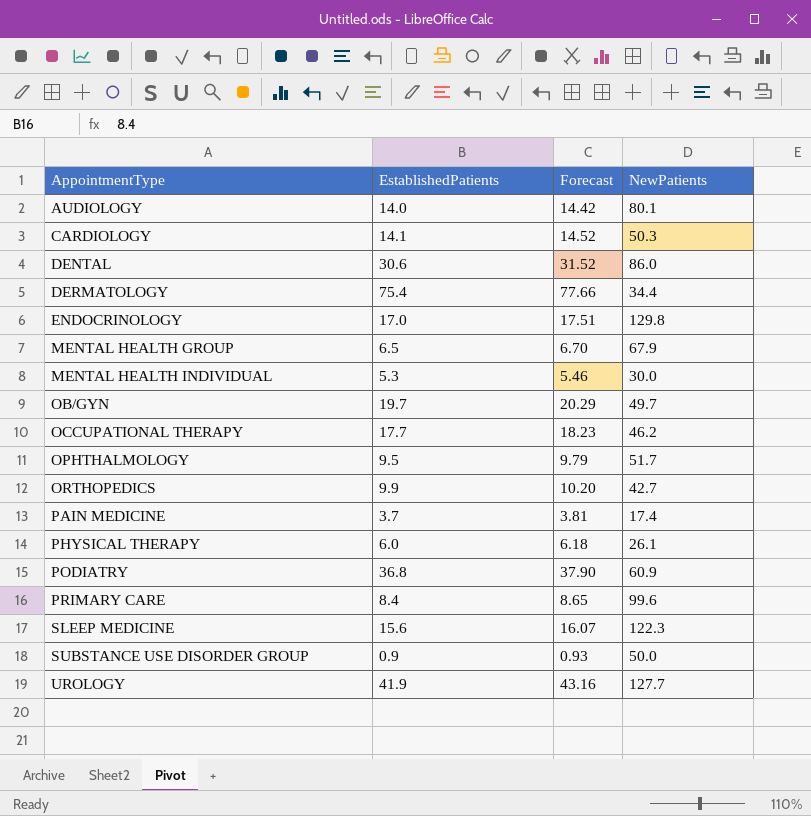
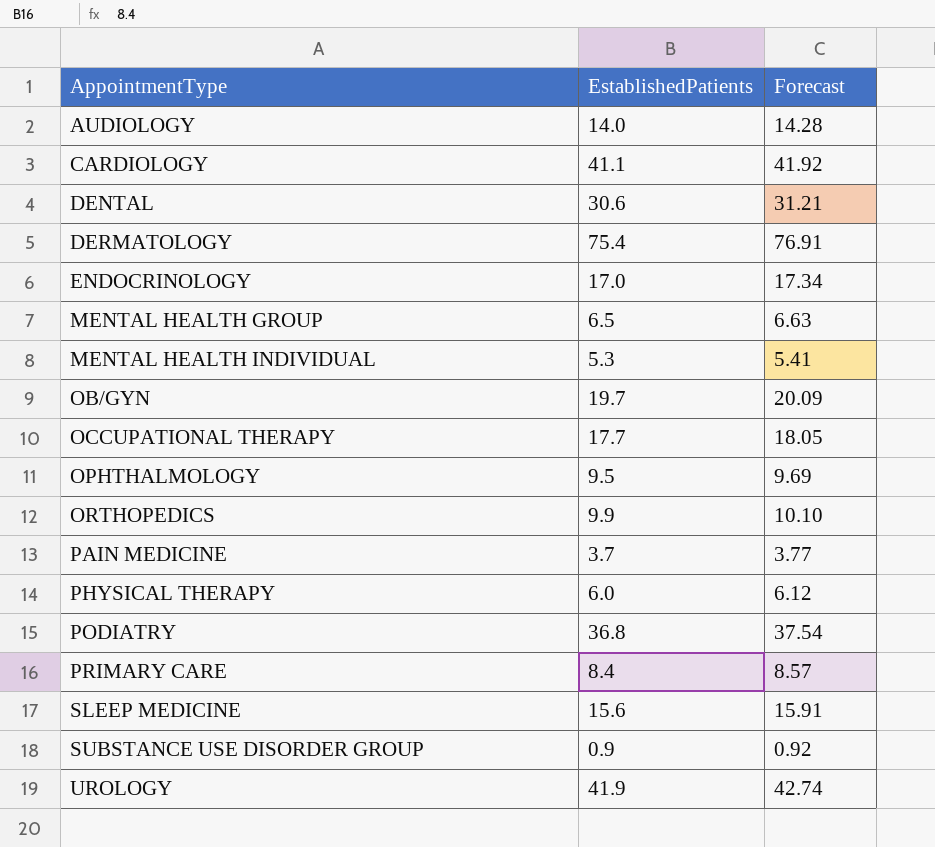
column NewPatients | position: 4 -> none
column Forecast | formula: [EstablishedPatients] * 1.03 -> [EstablishedPatients] * 1.02
CARDIOLOGY | EstablishedPatients: 14.1 -> 41.1

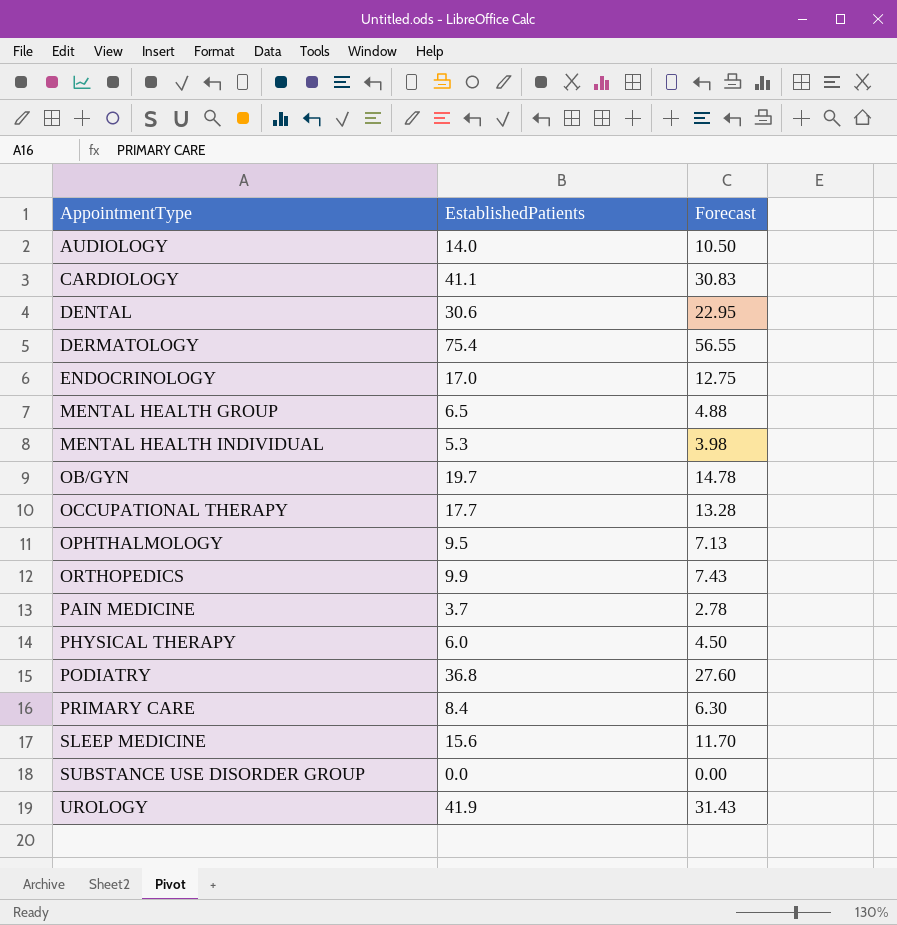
column Forecast | formula: [EstablishedPatients] * 1.02 -> [EstablishedPatients] * 0.75
SUBSTANCE USE DISORDER GROUP | EstablishedPatients: 0.9 -> 0.0

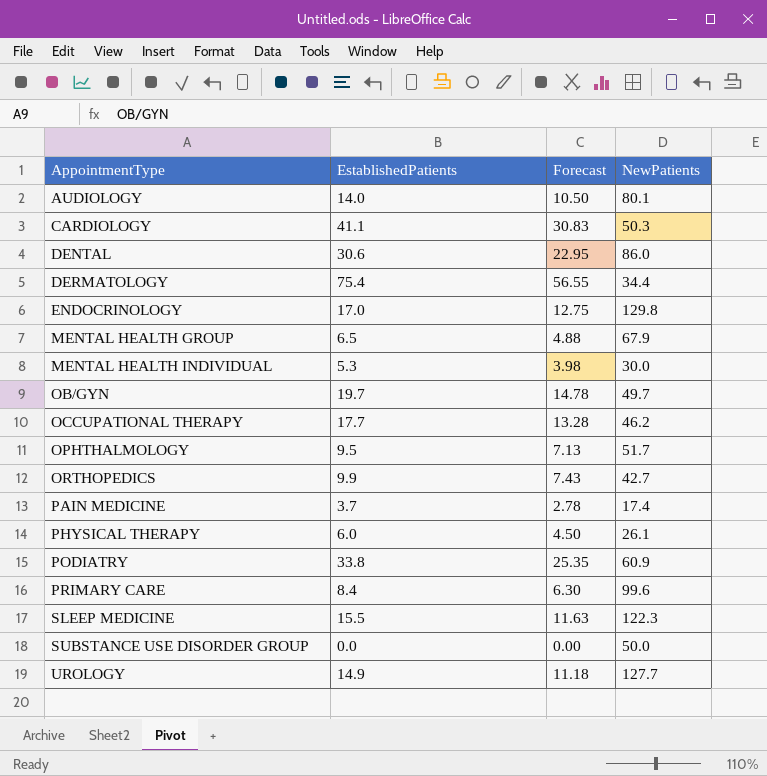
column NewPatients | position: none -> 4
PODIATRY | EstablishedPatients: 36.8 -> 33.8
PODIATRY | Forecast: 27.60 -> 25.35
SLEEP MEDICINE | EstablishedPatients: 15.6 -> 15.5
SLEEP MEDICINE | Forecast: 11.70 -> 11.63
UROLOGY | EstablishedPatients: 41.9 -> 14.9
UROLOGY | Forecast: 31.43 -> 11.18

